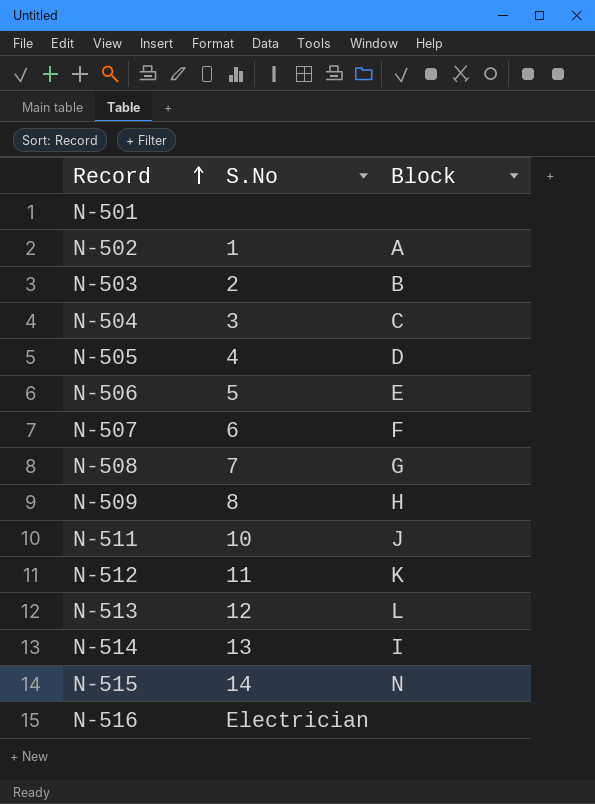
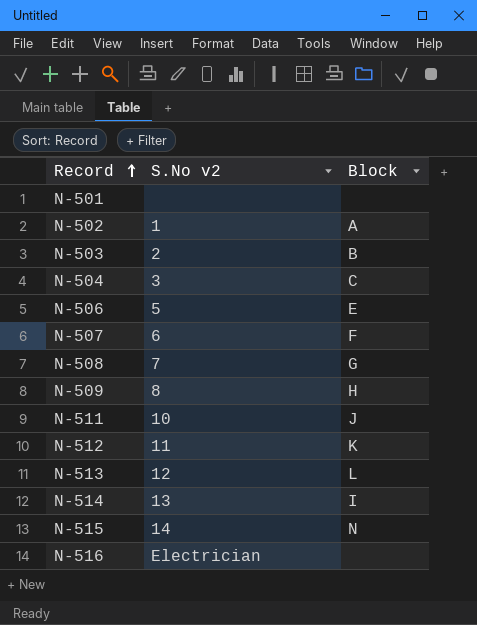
column name: S.No -> S.No v2
row N-505: 4 | D -> none

